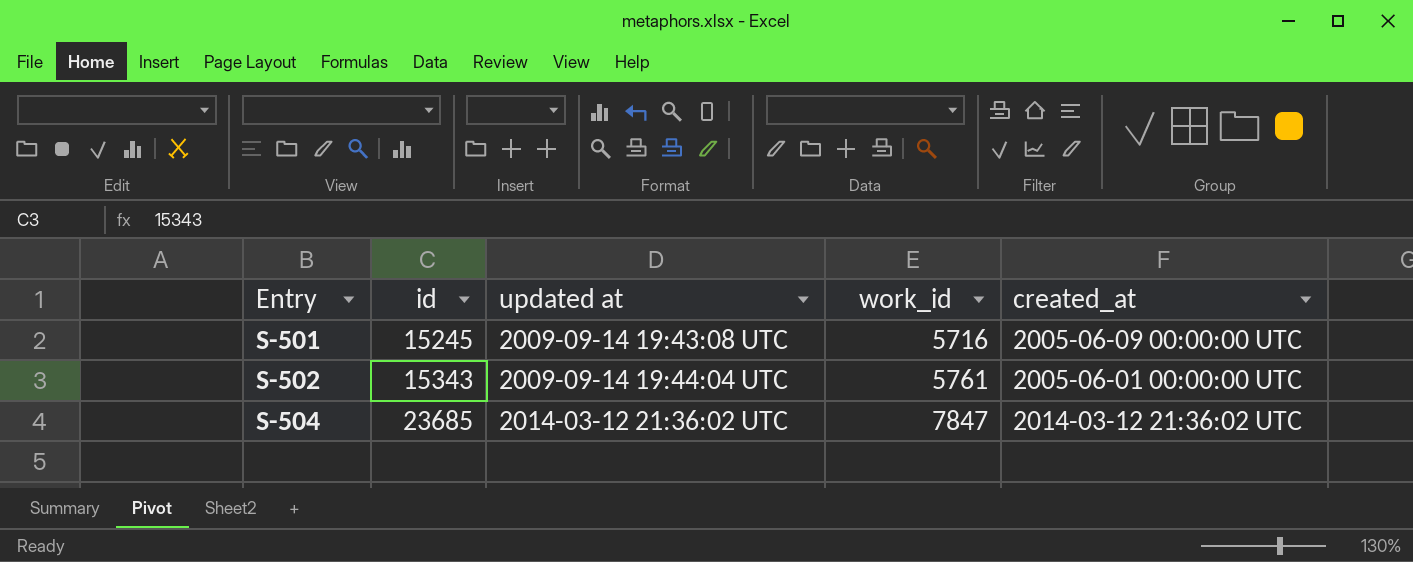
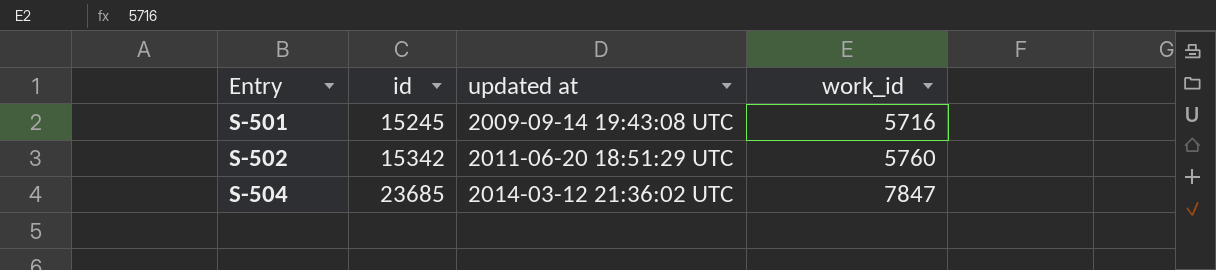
column created_at | position: 5 -> none
S-502 | id: 15343 -> 15342
S-502 | updated at: 2009-09-14 19:44:04 UTC -> 2011-06-20 18:51:29 UTC
S-502 | work_id: 5761 -> 5760

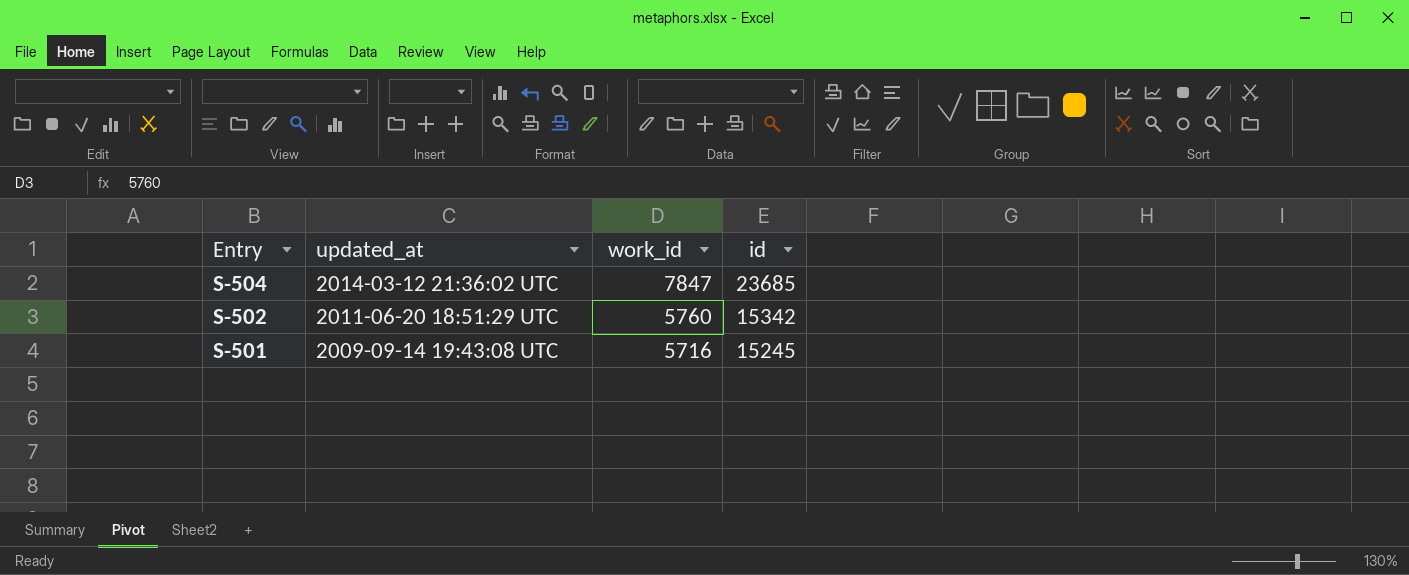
row order: Entry ascending -> Entry descending
column name: updated at -> updated_at
column id | position: 2 -> 4

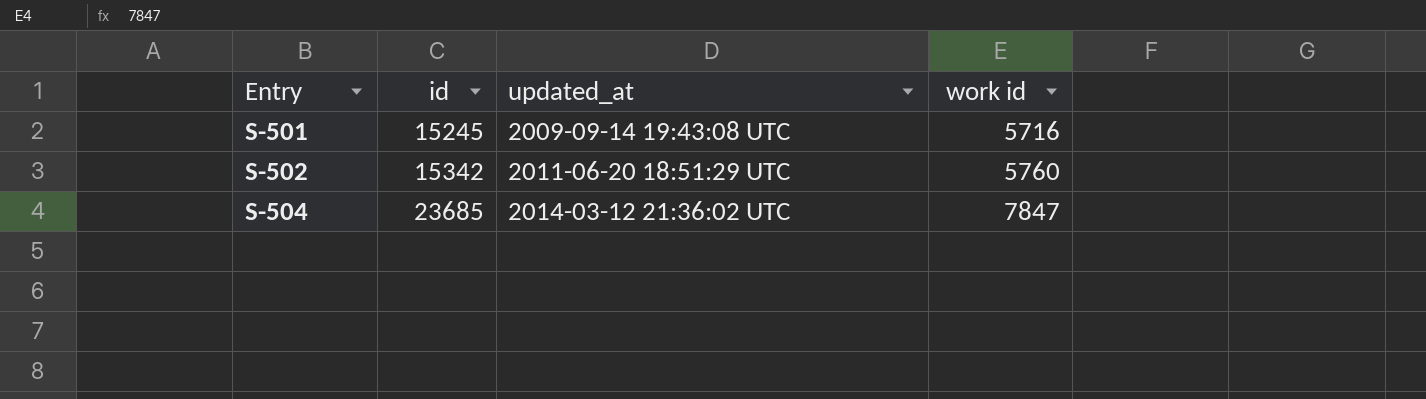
row order: Entry descending -> Entry ascending
column id | position: 4 -> 2
column name: work_id -> work id

